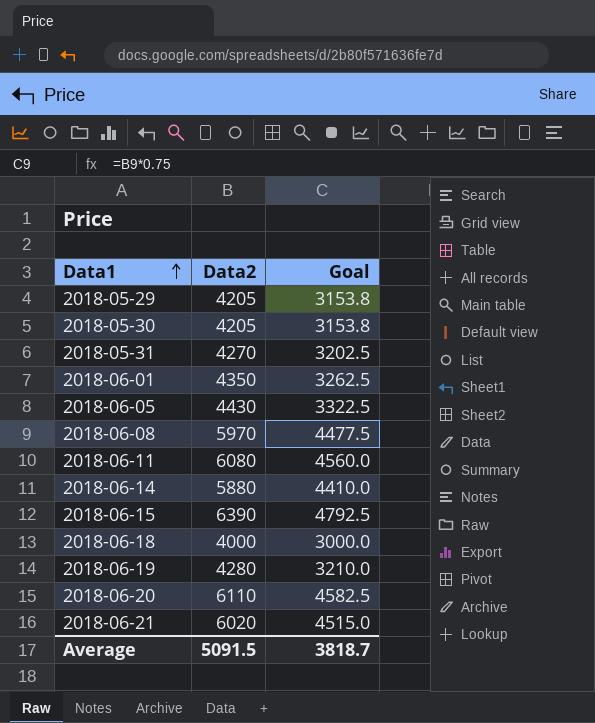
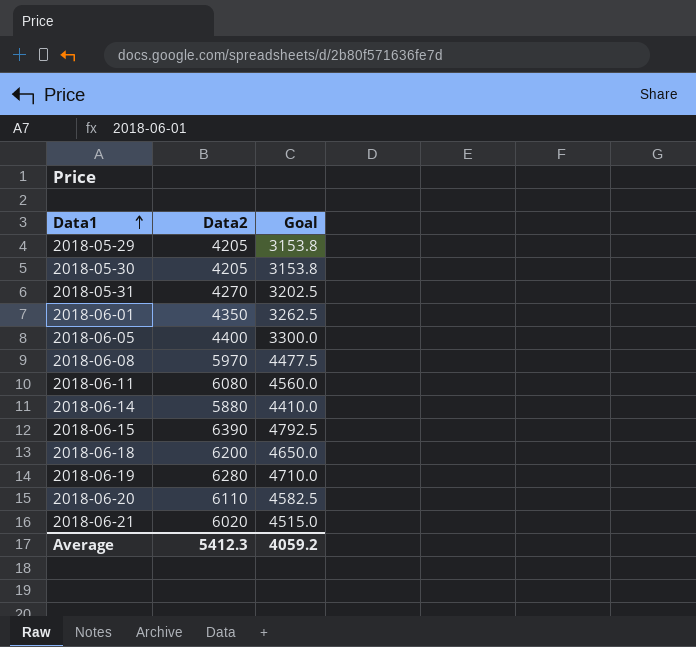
2018-06-05 | Data2: 4430 -> 4400
2018-06-05 | Goal: 3322.5 -> 3300.0
2018-06-18 | Data2: 4000 -> 6200
2018-06-18 | Goal: 3000.0 -> 4650.0
2018-06-19 | Data2: 4280 -> 6280
2018-06-19 | Goal: 3210.0 -> 4710.0
Average | Data2: 5091.5 -> 5412.3
Average | Goal: 3818.7 -> 4059.2

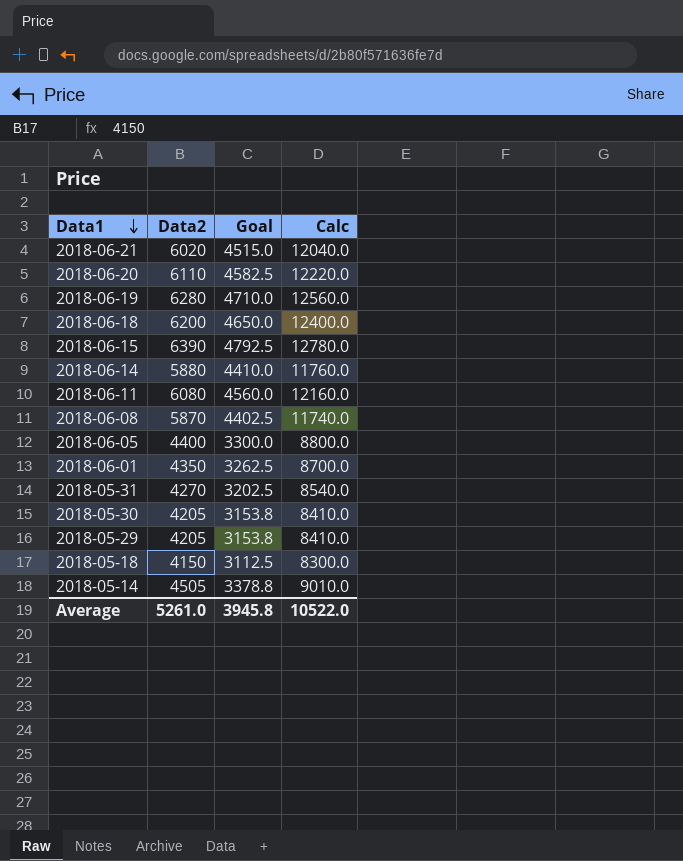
row order: Data1 ascending -> Data1 descending
column Calc | formula: none -> [Data2] * 2
2018-06-08 | Data2: 5970 -> 5870
2018-06-08 | Goal: 4477.5 -> 4402.5
row 2018-05-18: none -> 4150 | 3112.5 | 8300.0
row 2018-05-14: none -> 4505 | 3378.8 | 9010.0
Average | Data2: 5412.3 -> 5261.0
Average | Goal: 4059.2 -> 3945.8

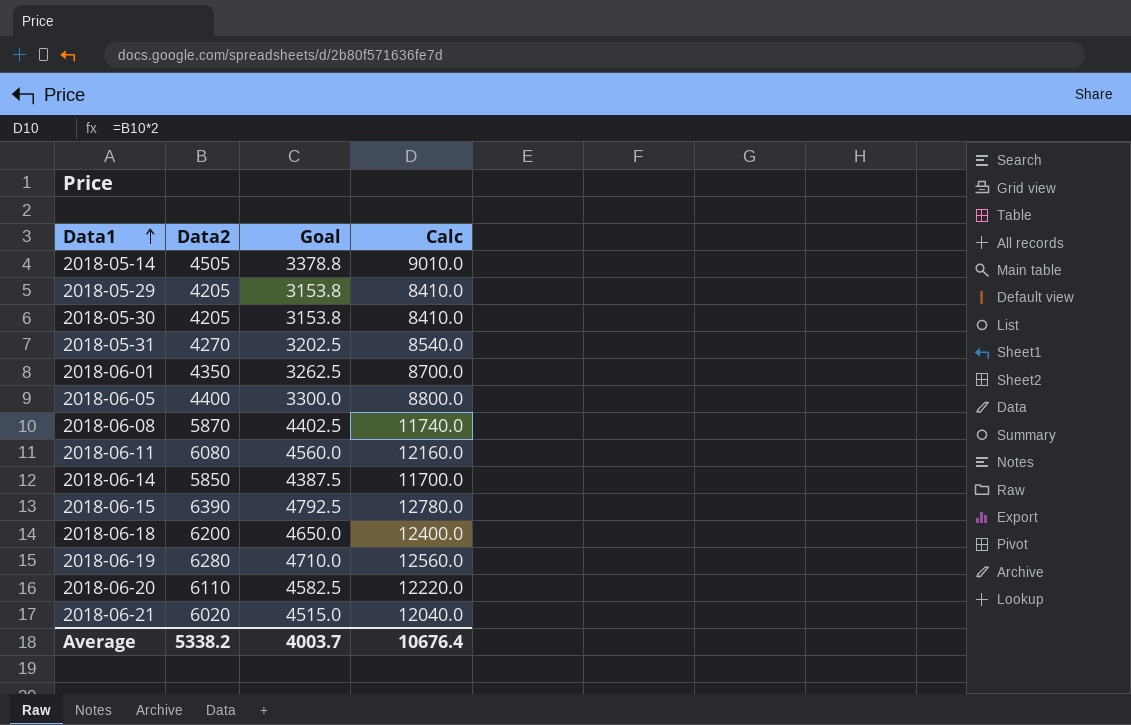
row order: Data1 descending -> Data1 ascending
row 2018-05-18: 4150 | 3112.5 | 8300.0 -> none
2018-06-14 | Data2: 5880 -> 5850
2018-06-14 | Goal: 4410.0 -> 4387.5
2018-06-14 | Calc: 11760.0 -> 11700.0
Average | Data2: 5261.0 -> 5338.2
Average | Goal: 3945.8 -> 4003.7
Average | Calc: 10522.0 -> 10676.4

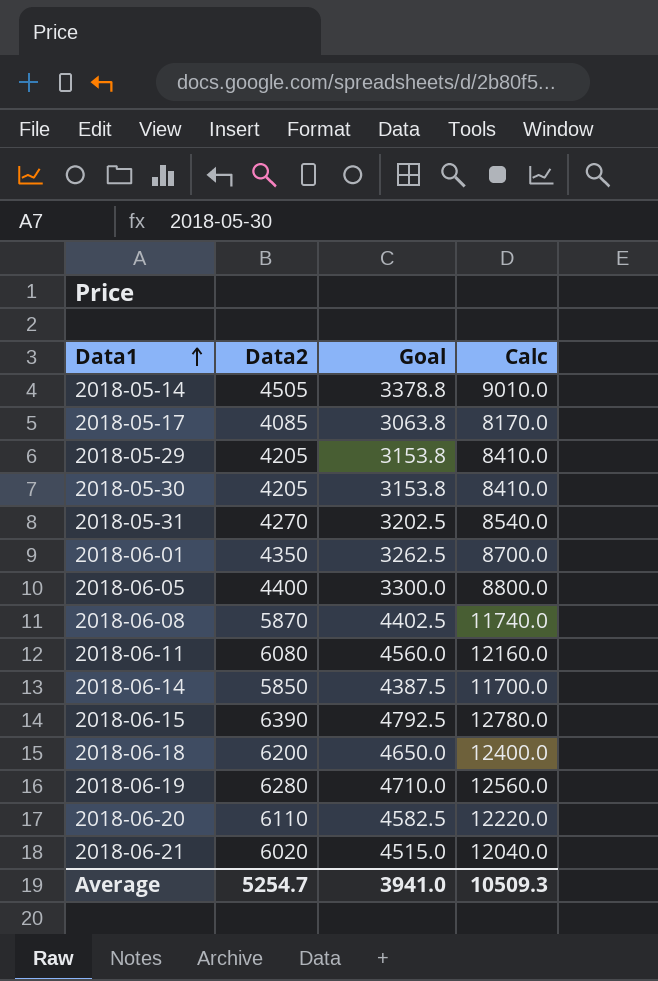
row 2018-05-17: none -> 4085 | 3063.8 | 8170.0
Average | Data2: 5338.2 -> 5254.7
Average | Goal: 4003.7 -> 3941.0
Average | Calc: 10676.4 -> 10509.3

